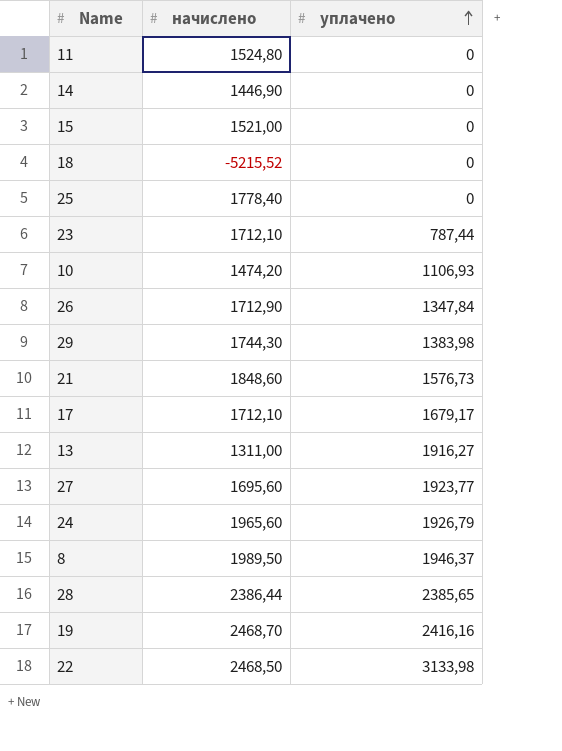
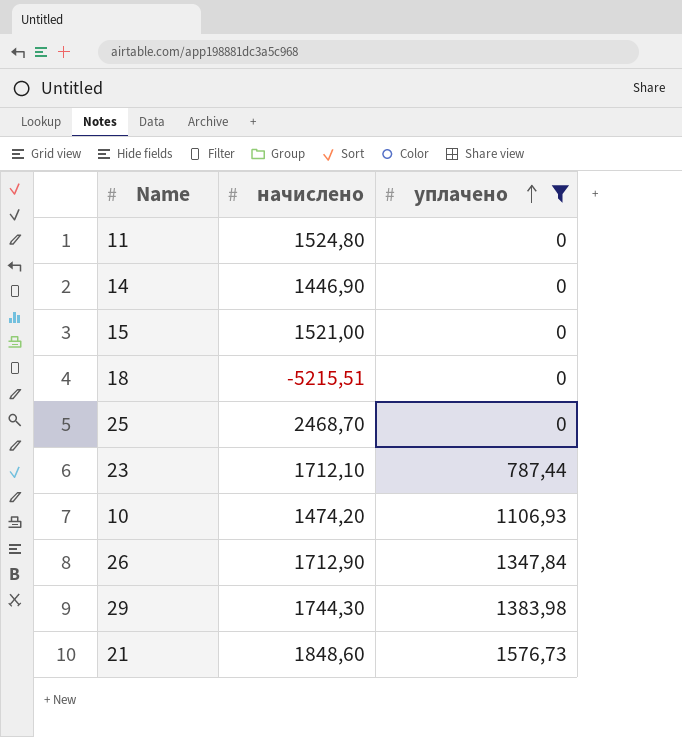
filter: none -> уплачено <= 1576,73
18 | начислено: -5215,52 -> -5215,51
25 | начислено: 1778,40 -> 2468,70

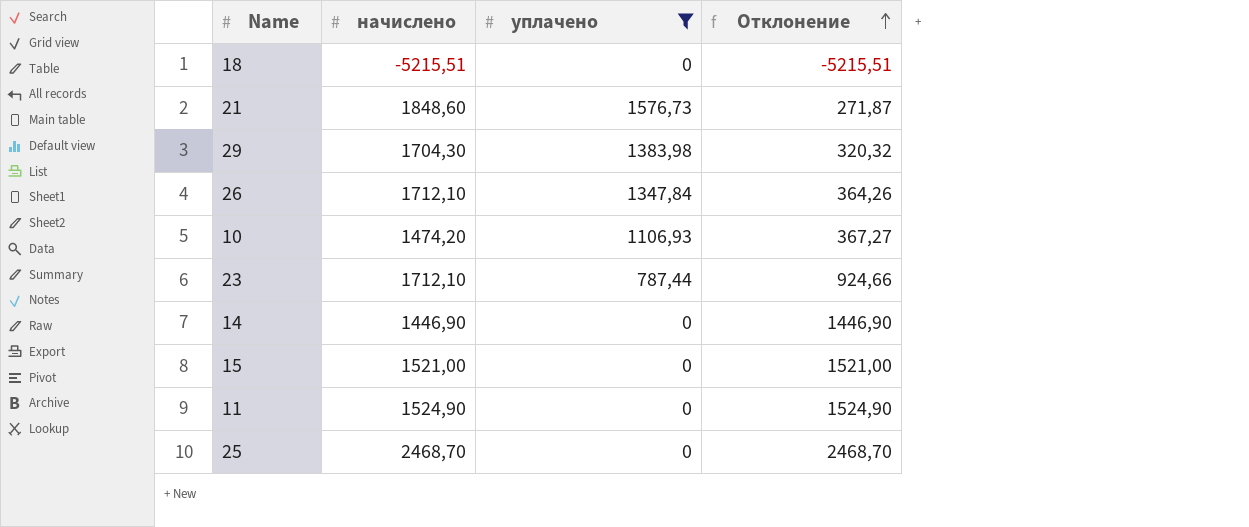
row order: уплачено ascending -> Отклонение ascending
column Отклонение | formula: none -> [начислено] - [уплачено]
29 | начислено: 1744,30 -> 1704,30
26 | начислено: 1712,90 -> 1712,10
11 | начислено: 1524,80 -> 1524,90

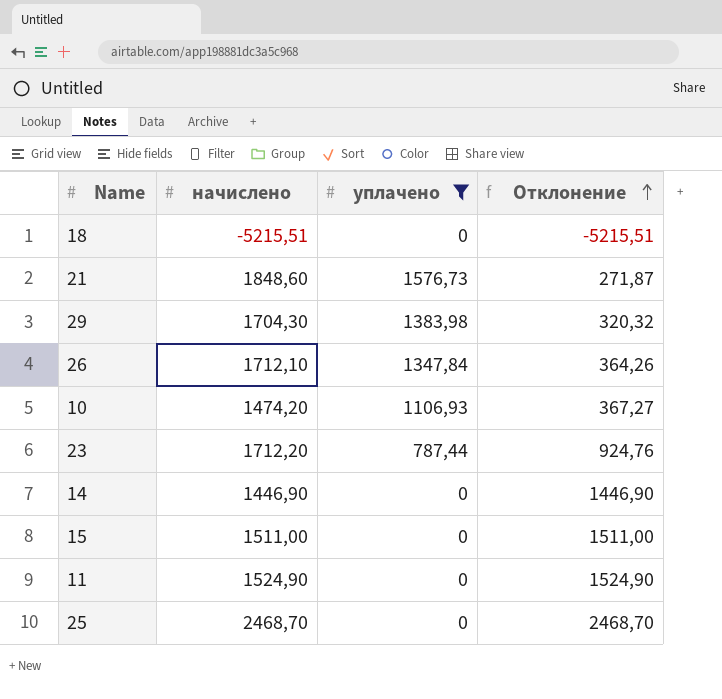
23 | начислено: 1712,10 -> 1712,20
23 | Отклонение: 924,66 -> 924,76
15 | начислено: 1521,00 -> 1511,00
15 | Отклонение: 1521,00 -> 1511,00

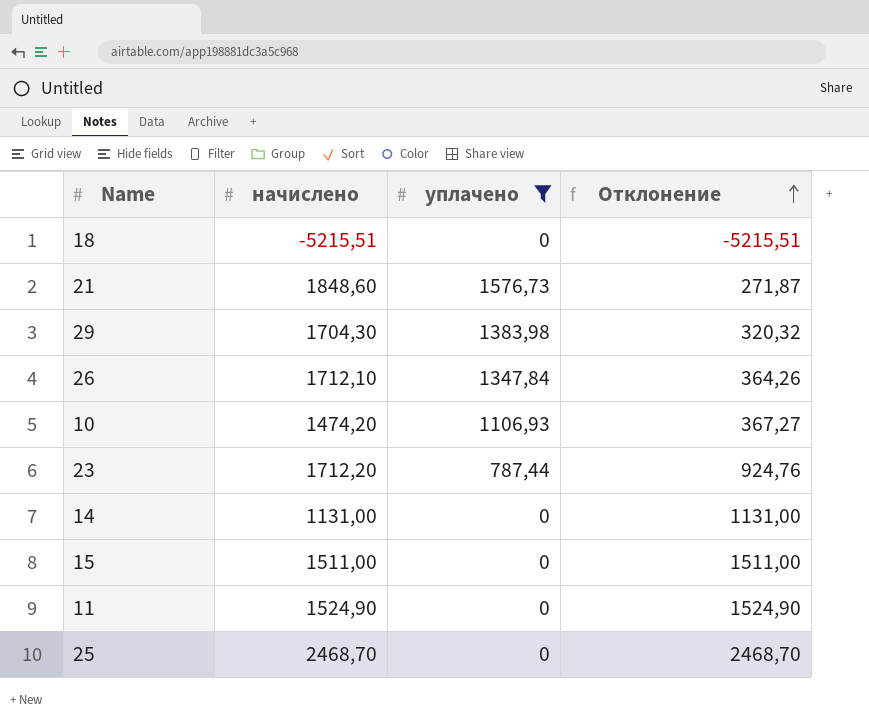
14 | начислено: 1446,90 -> 1131,00
14 | Отклонение: 1446,90 -> 1131,00

